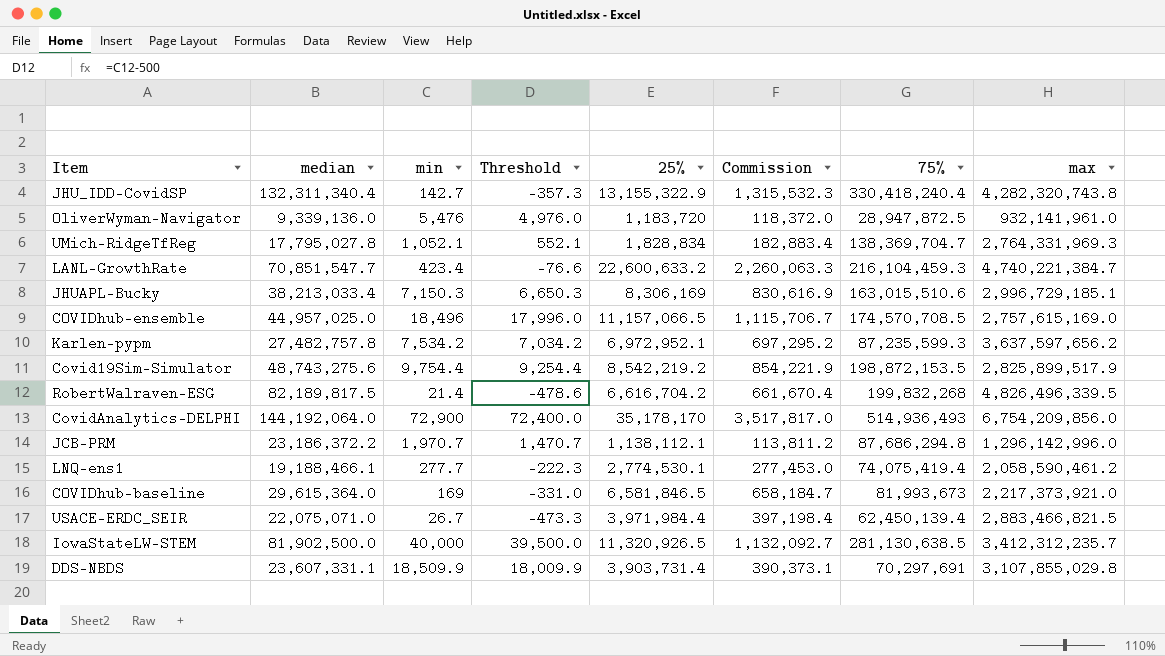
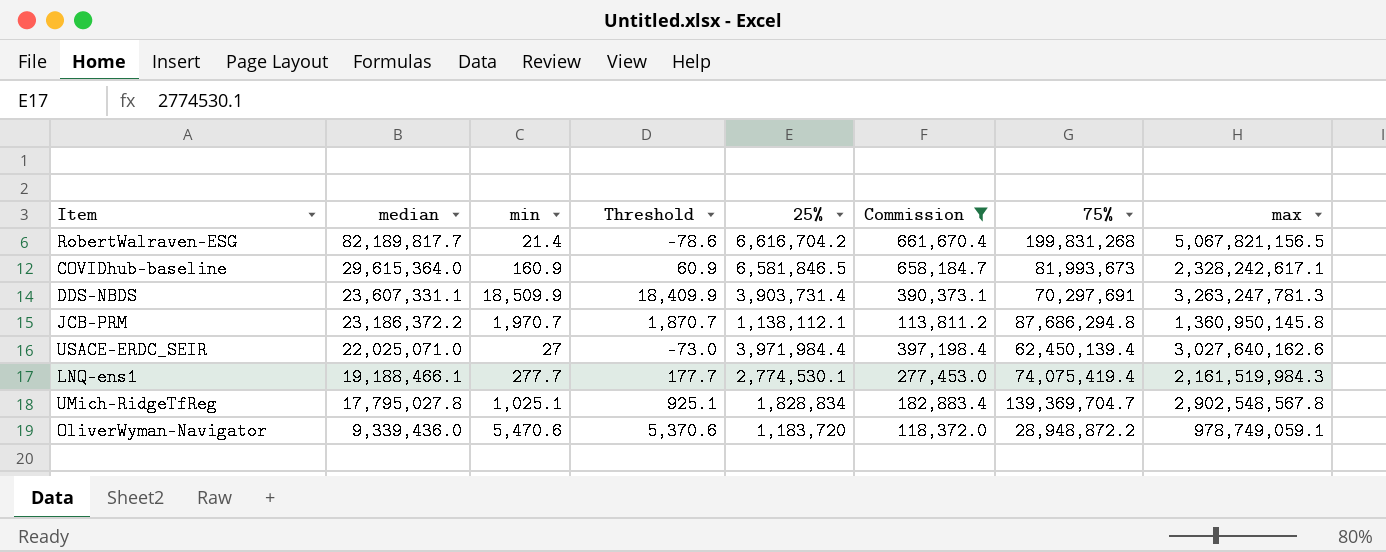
filter: none -> Commission <= 661,670.4
row order: none -> median descending
column Threshold | formula: [min] - 500 -> [min] - 100
RobertWalraven-ESG | median: 82,189,817.5 -> 82,189,817.7
RobertWalraven-ESG | 75%: 199,832,268 -> 199,831,268
RobertWalraven-ESG | max: 4,826,496,339.5 -> 5,067,821,156.5
COVIDhub-baseline | min: 169 -> 160.9
COVIDhub-baseline | max: 2,217,373,921.0 -> 2,328,242,617.1
DDS-NBDS | max: 3,107,855,029.8 -> 3,263,247,781.3
JCB-PRM | max: 1,296,142,996.0 -> 1,360,950,145.8
USACE-ERDC_SEIR | median: 22,075,071.0 -> 22,025,071.0
USACE-ERDC_SEIR | min: 26.7 -> 27
USACE-ERDC_SEIR | max: 2,883,466,821.5 -> 3,027,640,162.6
LNQ-ens1 | max: 2,058,590,461.2 -> 2,161,519,984.3
UMich-RidgeTfReg | min: 1,052.1 -> 1,025.1
UMich-RidgeTfReg | 75%: 138,369,704.7 -> 139,369,704.7
UMich-RidgeTfReg | max: 2,764,331,969.3 -> 2,902,548,567.8
OliverWyman-Navigator | median: 9,339,136.0 -> 9,339,436.0
OliverWyman-Navigator | min: 5,476 -> 5,470.6
OliverWyman-Navigator | 75%: 28,947,872.5 -> 28,948,872.2
OliverWyman-Navigator | max: 932,141,961.0 -> 978,749,059.1

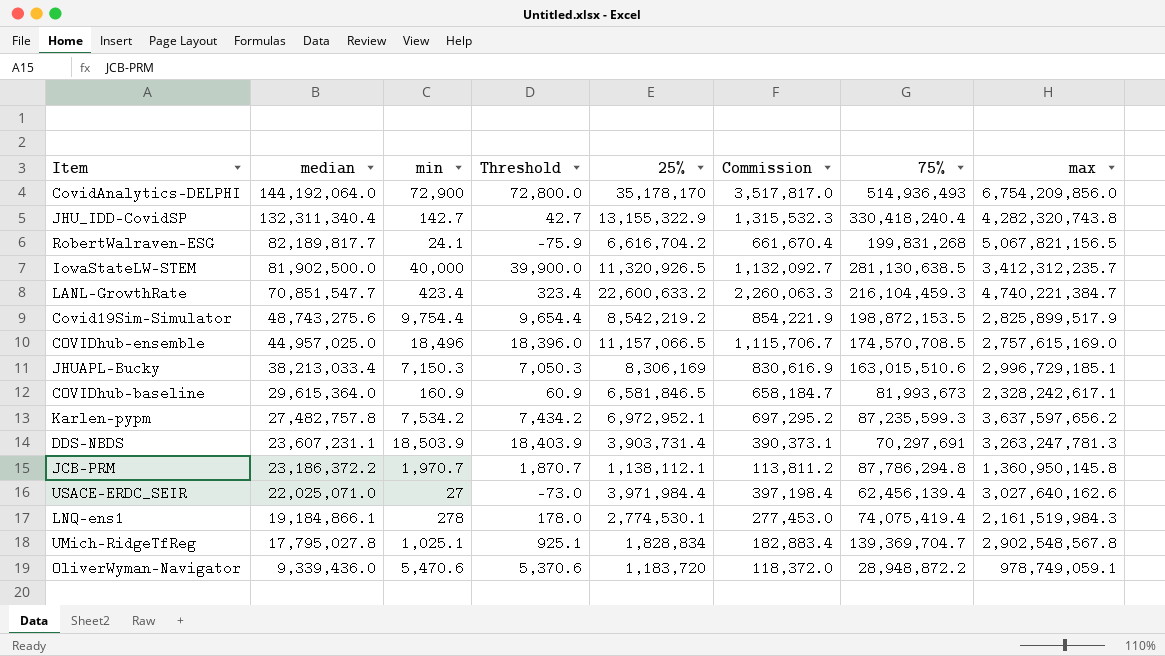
filter: Commission <= 661,670.4 -> none
RobertWalraven-ESG | min: 21.4 -> 24.1
RobertWalraven-ESG | Threshold: -78.6 -> -75.9
DDS-NBDS | median: 23,607,331.1 -> 23,607,231.1
DDS-NBDS | min: 18,509.9 -> 18,503.9
DDS-NBDS | Threshold: 18,409.9 -> 18,403.9
JCB-PRM | 75%: 87,686,294.8 -> 87,786,294.8
USACE-ERDC_SEIR | 75%: 62,450,139.4 -> 62,456,139.4
LNQ-ens1 | median: 19,188,466.1 -> 19,184,866.1
LNQ-ens1 | min: 277.7 -> 278
LNQ-ens1 | Threshold: 177.7 -> 178.0

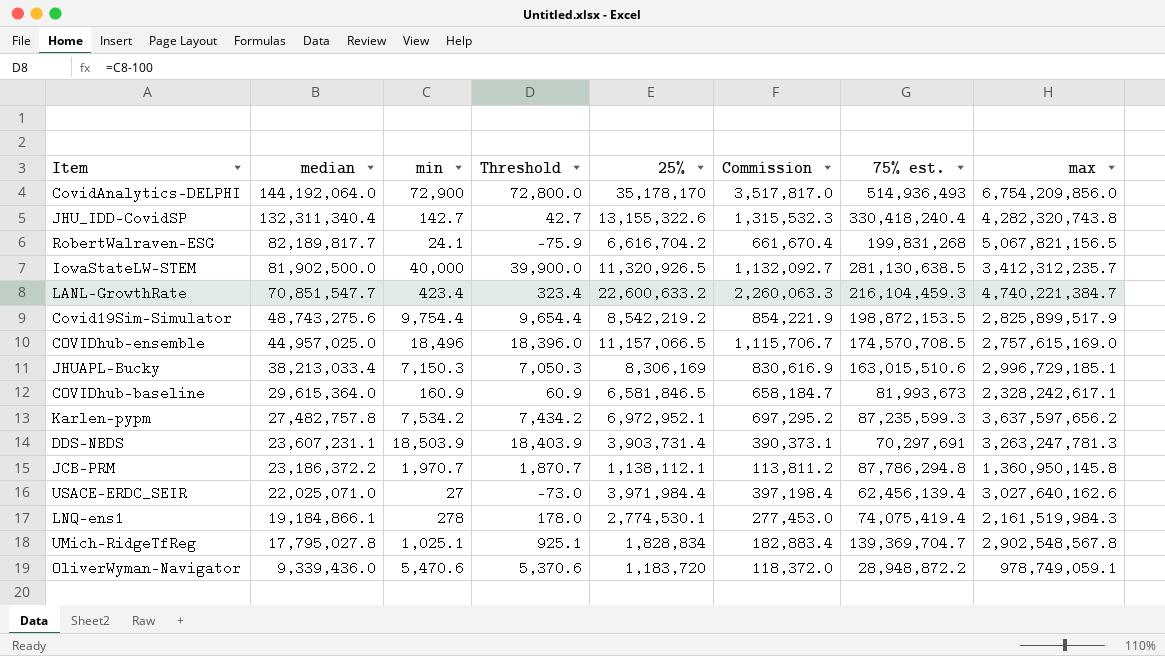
column name: 75% -> 75% est.
JHU_IDD-CovidSP | 25%: 13,155,322.9 -> 13,155,322.6

